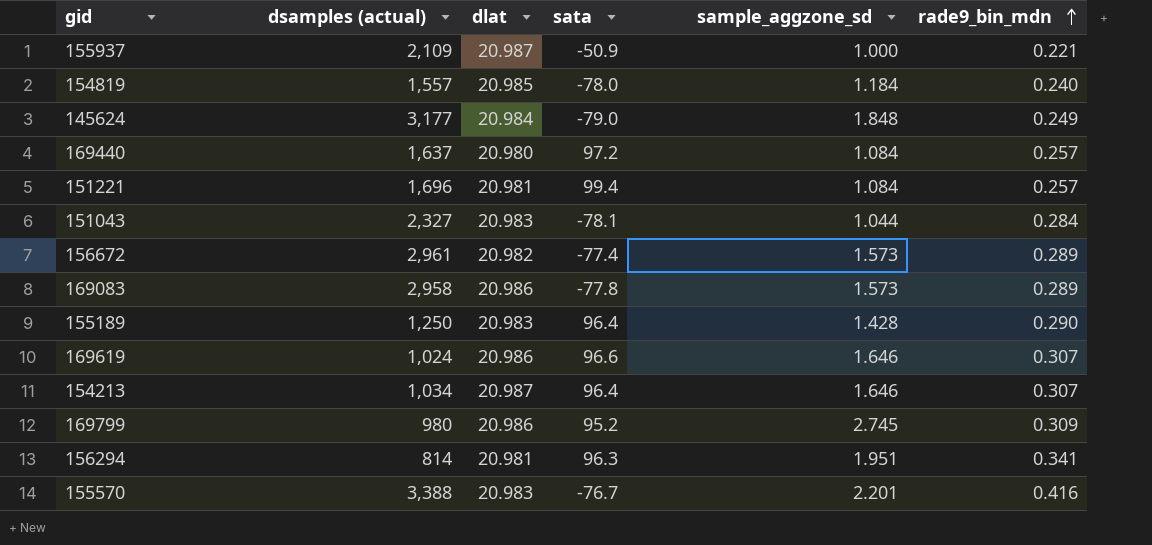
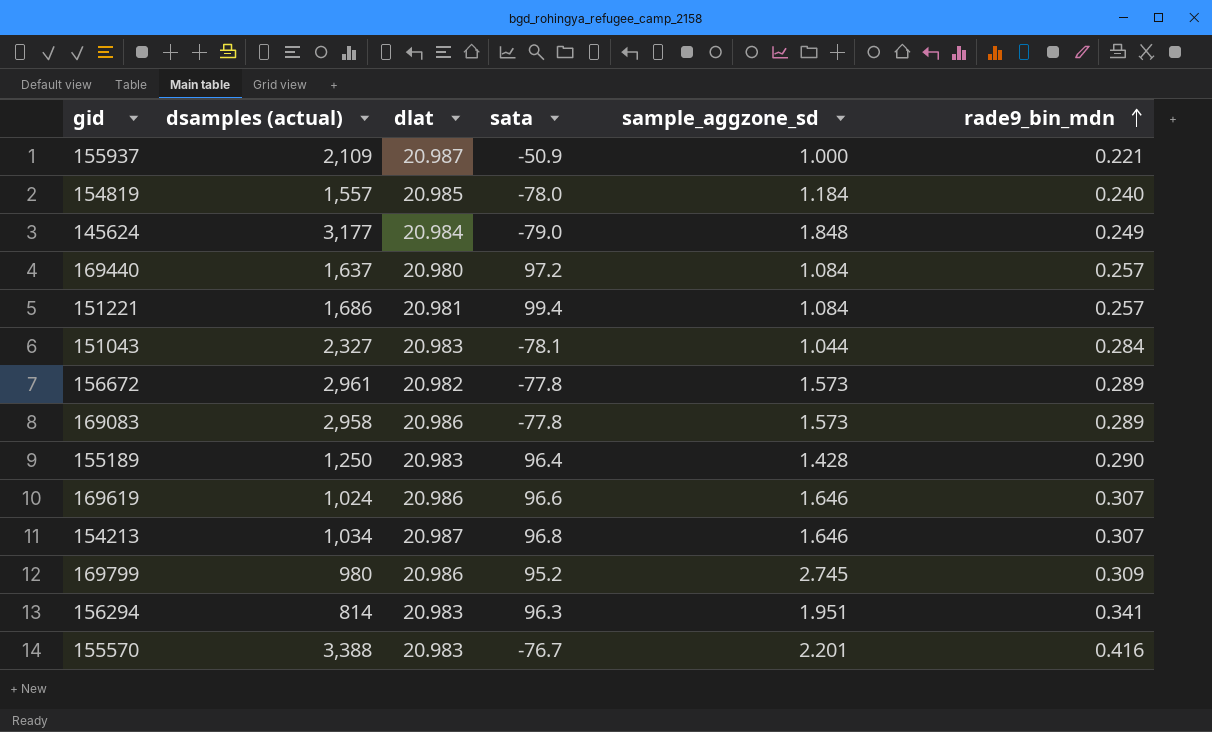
151221 | dsamples (actual): 1,696 -> 1,686
156672 | sata: -77.4 -> -77.8
154213 | sata: 96.4 -> 96.8
156294 | dlat: 20.981 -> 20.983

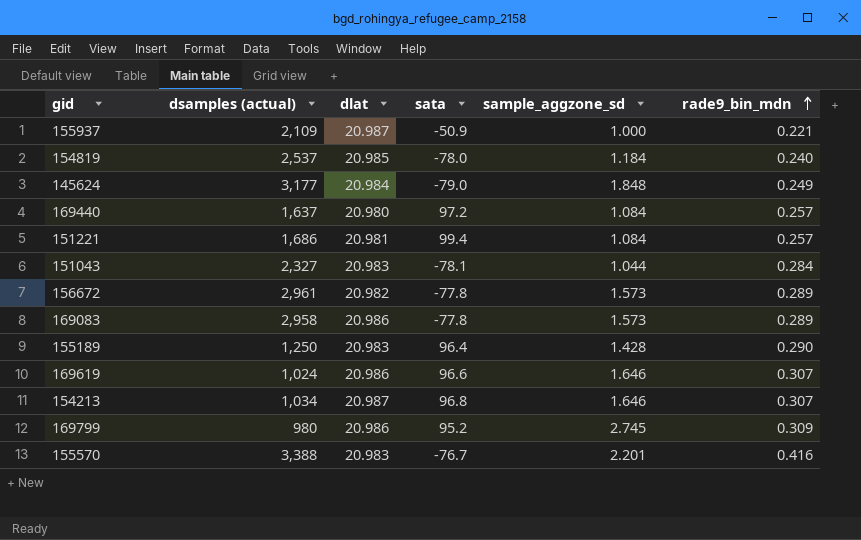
row 156294: 814 | 20.983 | 96.3 | 1.951 | 0.341 -> none
154819 | dsamples (actual): 1,557 -> 2,537

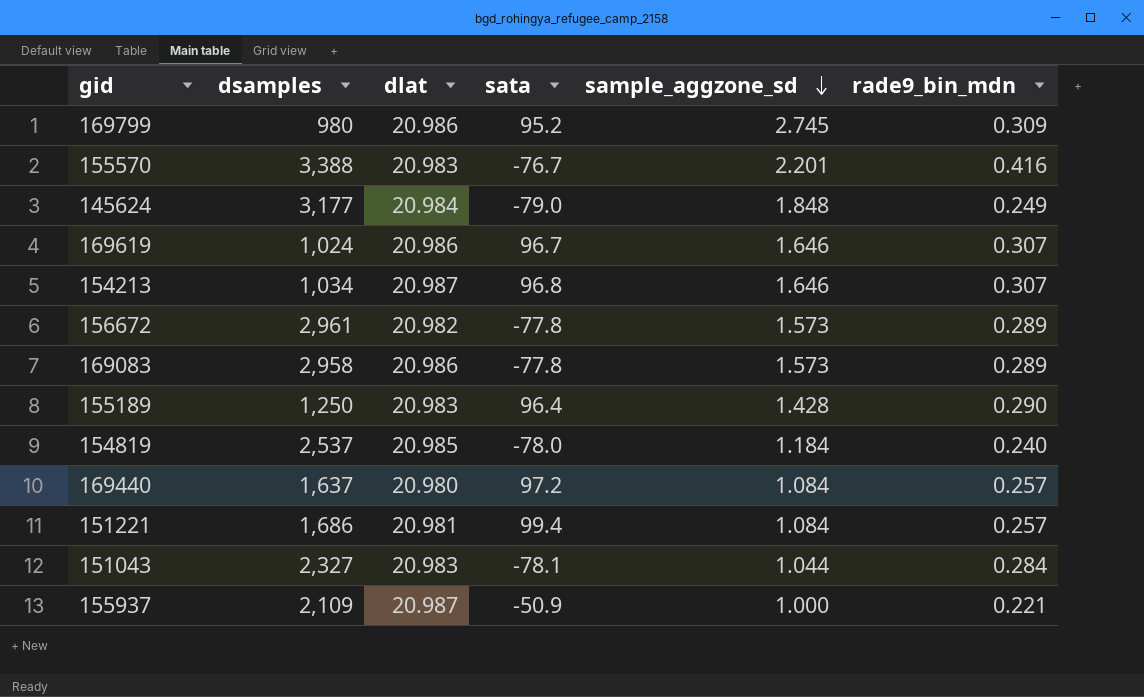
row order: rade9_bin_mdn ascending -> sample_aggzone_sd descending
column name: dsamples (actual) -> dsamples
169619 | sata: 96.6 -> 96.7

